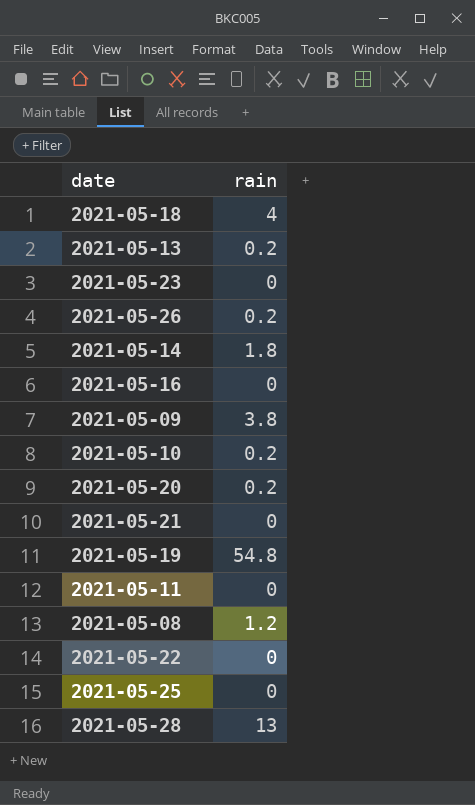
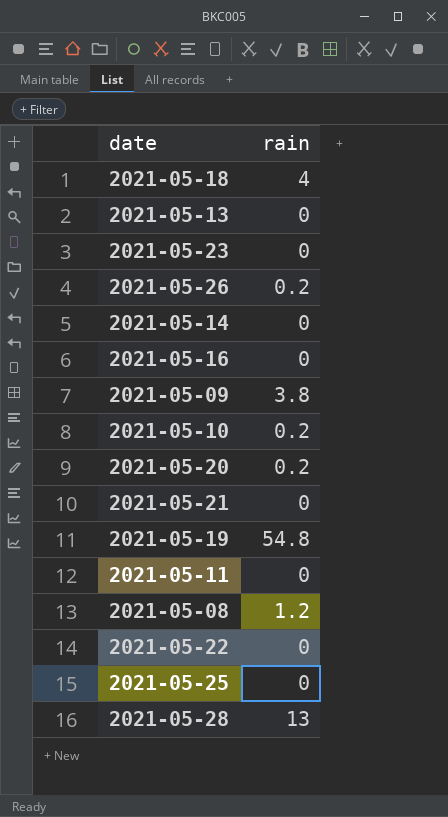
2021-05-13 | rain: 0.2 -> 0
2021-05-14 | rain: 1.8 -> 0

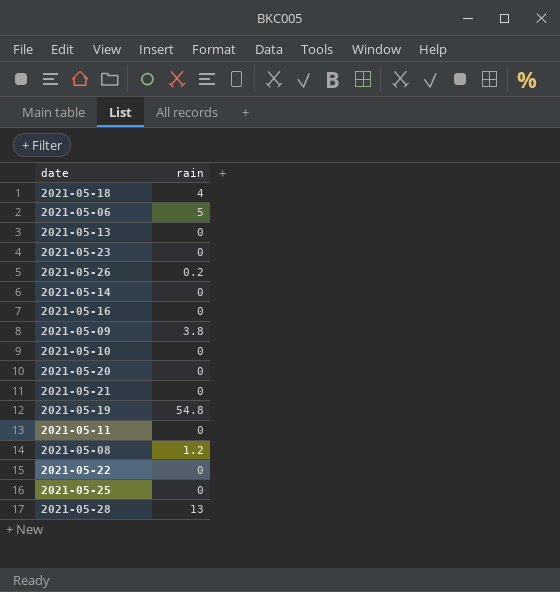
row 2021-05-06: none -> 5
2021-05-10 | rain: 0.2 -> 0
2021-05-20 | rain: 0.2 -> 0

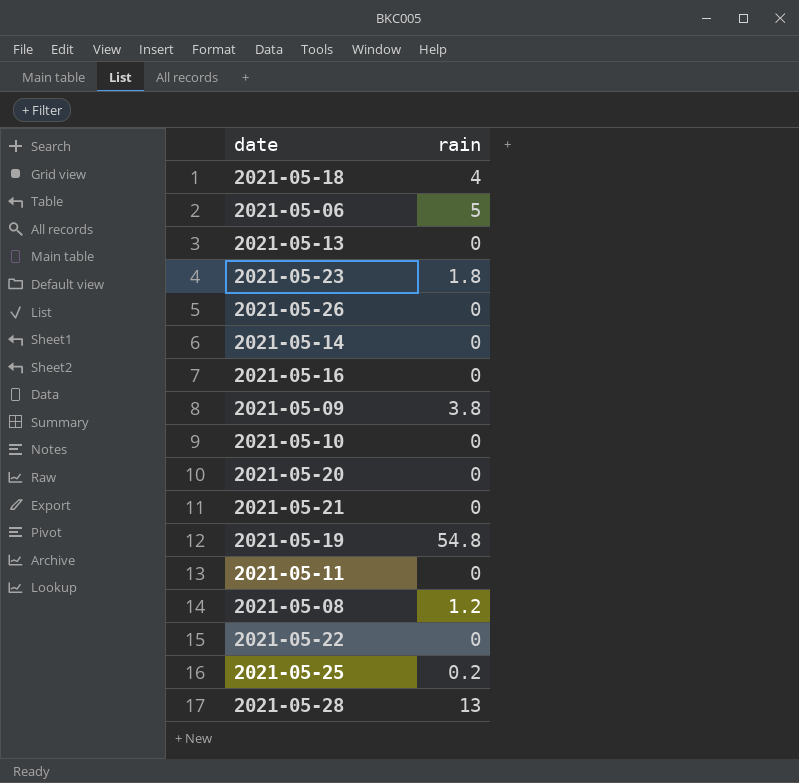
2021-05-23 | rain: 0 -> 1.8
2021-05-26 | rain: 0.2 -> 0
2021-05-25 | rain: 0 -> 0.2

